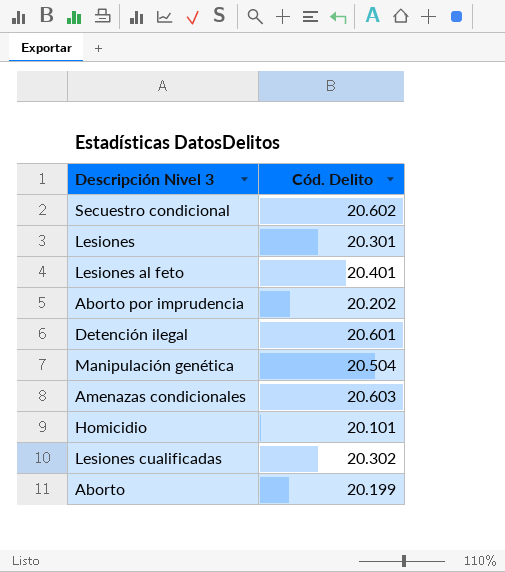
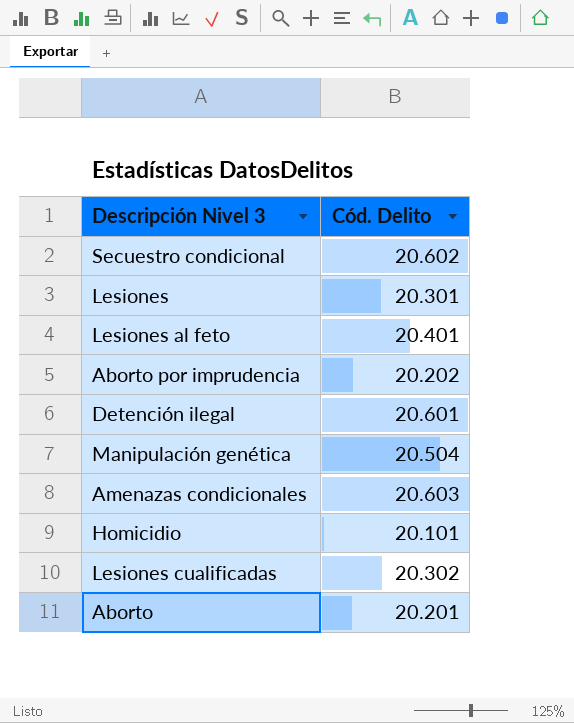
Aborto | Cód. Delito: 20.199 -> 20.201

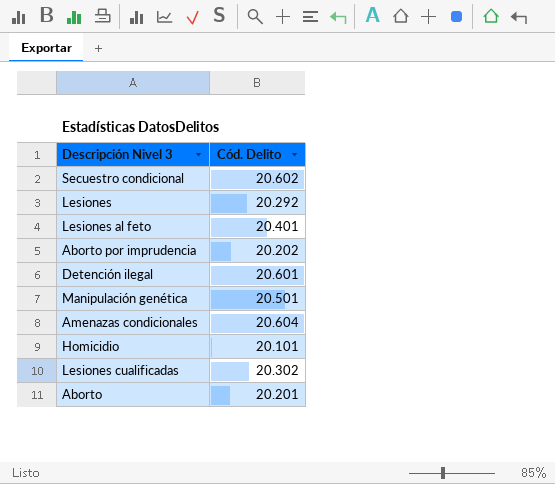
Lesiones | Cód. Delito: 20.301 -> 20.292
Manipulación genética | Cód. Delito: 20.504 -> 20.501
Amenazas condicionales | Cód. Delito: 20.603 -> 20.604

